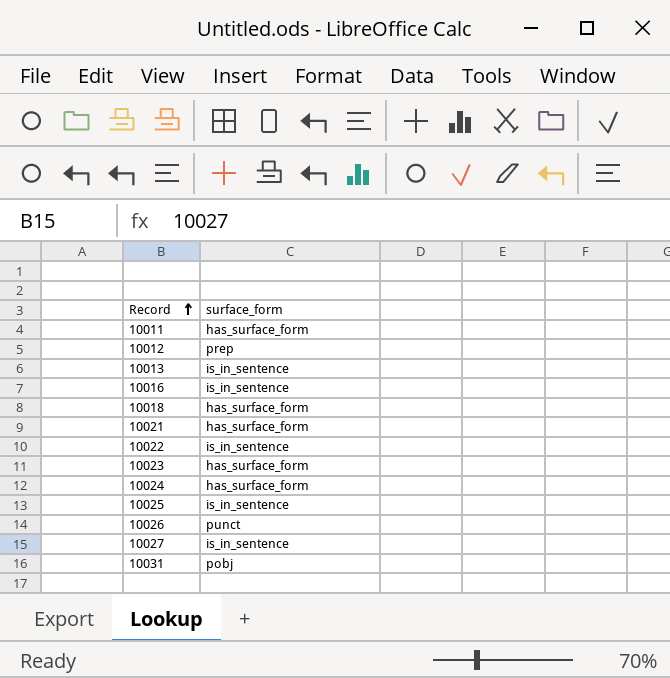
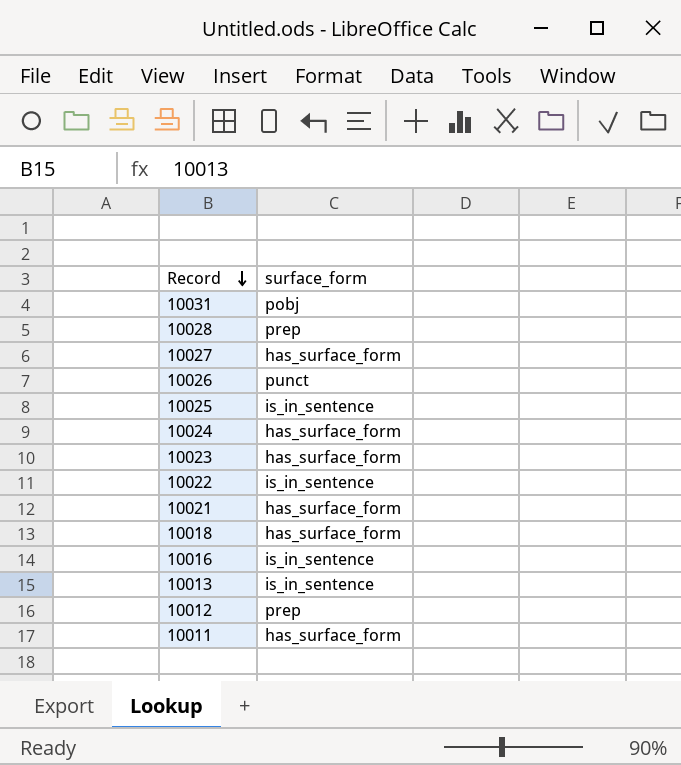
row order: Record ascending -> Record descending
row 10028: none -> prep
10027 | surface_form: is_in_sentence -> has_surface_form

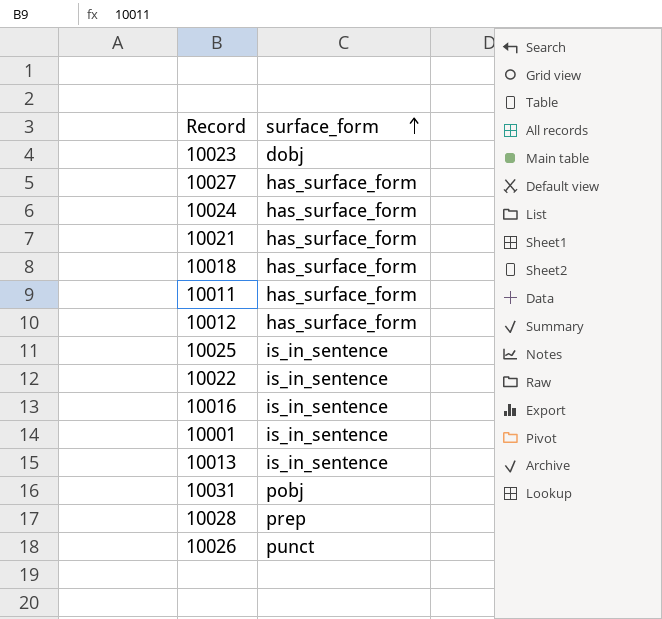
row order: Record descending -> surface_form ascending
10023 | surface_form: has_surface_form -> dobj
10012 | surface_form: prep -> has_surface_form
row 10001: none -> is_in_sentence

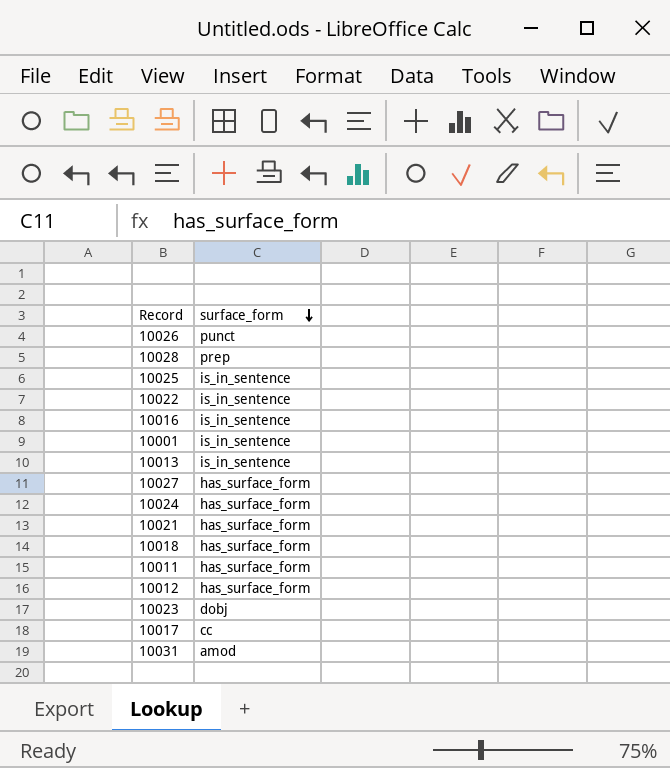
row order: surface_form ascending -> surface_form descending
row 10017: none -> cc
10031 | surface_form: pobj -> amod

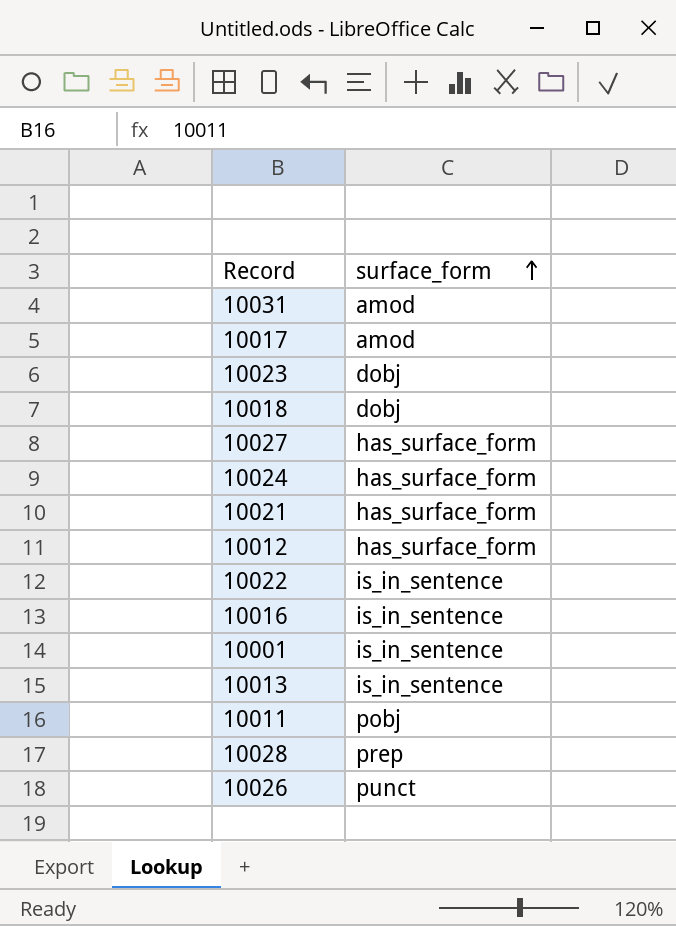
row order: surface_form descending -> surface_form ascending
row 10025: is_in_sentence -> none
10017 | surface_form: cc -> amod
10018 | surface_form: has_surface_form -> dobj
10011 | surface_form: has_surface_form -> pobj

